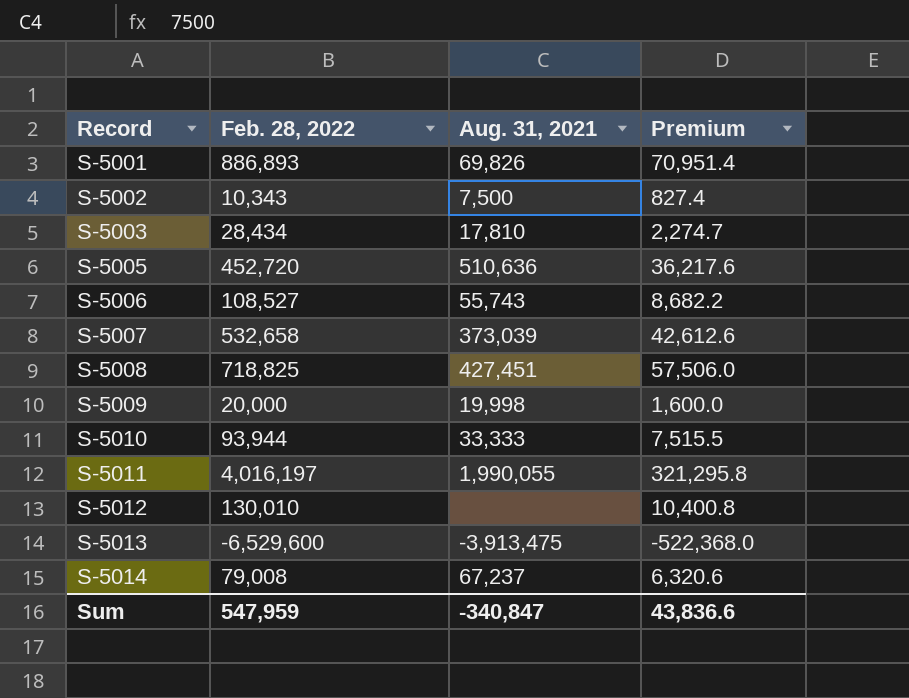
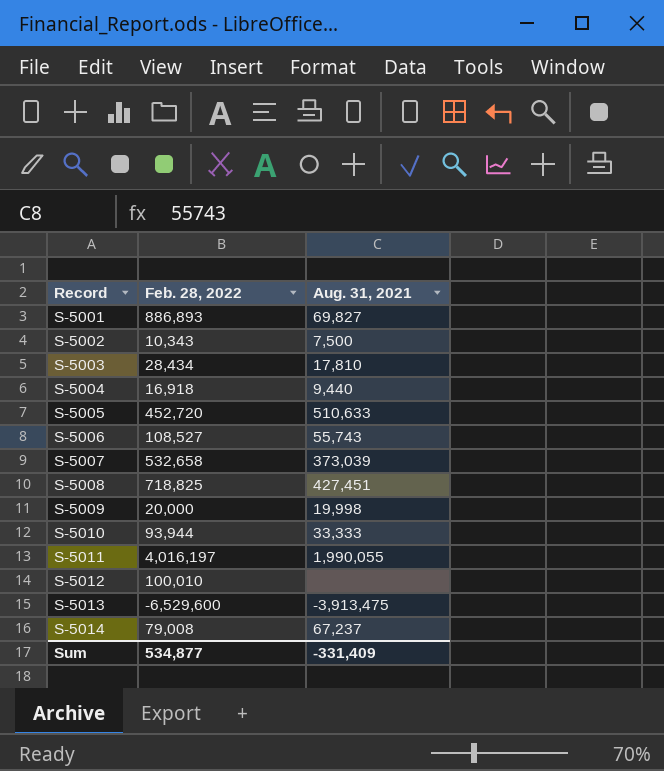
column Premium | formula: [Feb. 28, 2022] * 0.08 -> none
S-5001 | Aug. 31, 2021: 69,826 -> 69,827
row S-5004: none -> 16,918 | 9,440
S-5005 | Aug. 31, 2021: 510,636 -> 510,633
S-5012 | Feb. 28, 2022: 130,010 -> 100,010
Sum | Feb. 28, 2022: 547,959 -> 534,877
Sum | Aug. 31, 2021: -340,847 -> -331,409

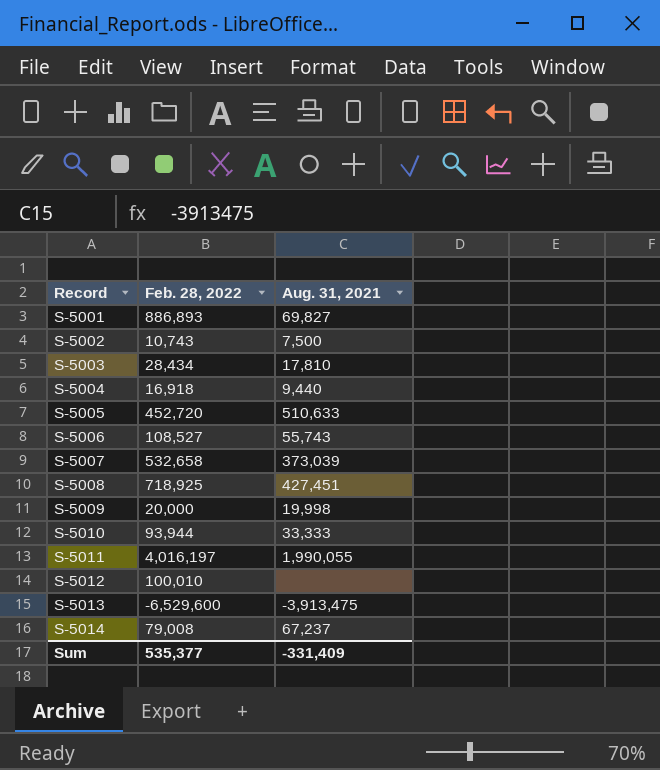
S-5002 | Feb. 28, 2022: 10,343 -> 10,743
S-5008 | Feb. 28, 2022: 718,825 -> 718,925
Sum | Feb. 28, 2022: 534,877 -> 535,377

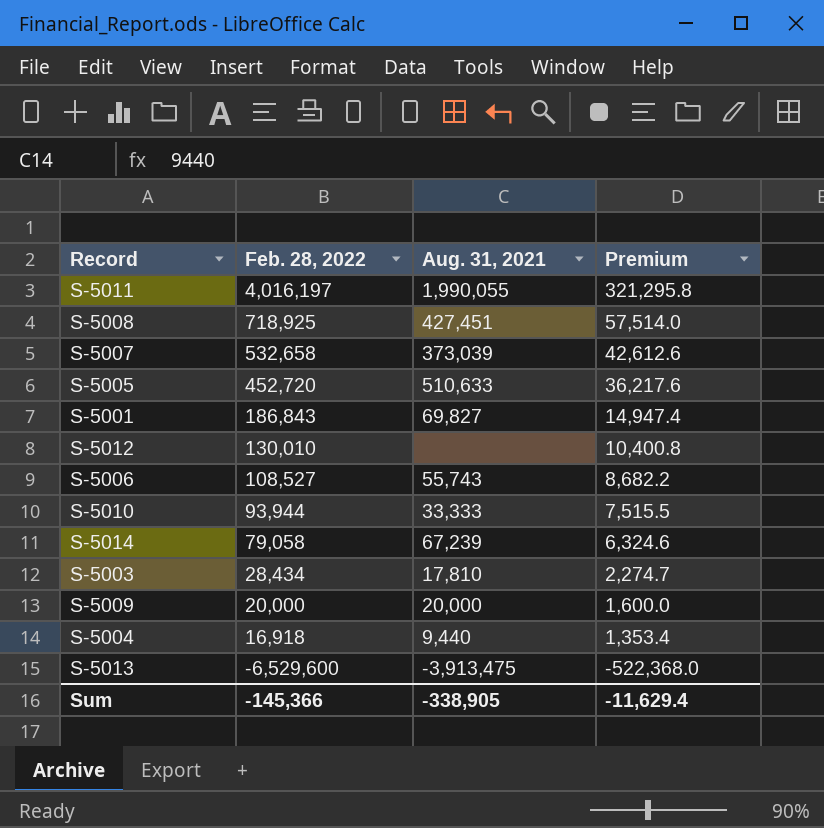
row order: Record ascending -> Feb. 28, 2022 descending
column Premium | formula: none -> [Feb. 28, 2022] * 0.08
row S-5002: 10,743 | 7,500 -> none
S-5001 | Feb. 28, 2022: 886,893 -> 186,843
S-5012 | Feb. 28, 2022: 100,010 -> 130,010
S-5014 | Feb. 28, 2022: 79,008 -> 79,058
S-5014 | Aug. 31, 2021: 67,237 -> 67,239
S-5009 | Aug. 31, 2021: 19,998 -> 20,000
Sum | Feb. 28, 2022: 535,377 -> -145,366
Sum | Aug. 31, 2021: -331,409 -> -338,905

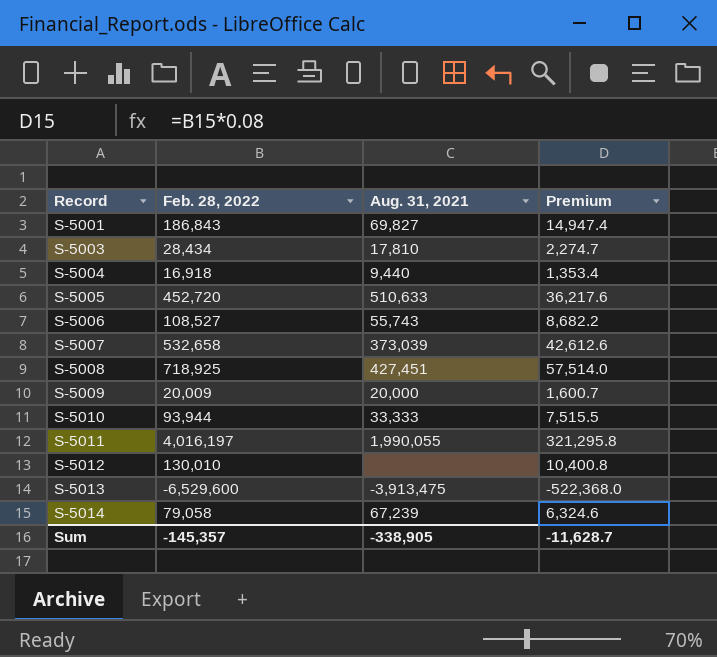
row order: Feb. 28, 2022 descending -> Record ascending
S-5009 | Feb. 28, 2022: 20,000 -> 20,009
S-5009 | Premium: 1,600.0 -> 1,600.7
Sum | Feb. 28, 2022: -145,366 -> -145,357
Sum | Premium: -11,629.4 -> -11,628.7

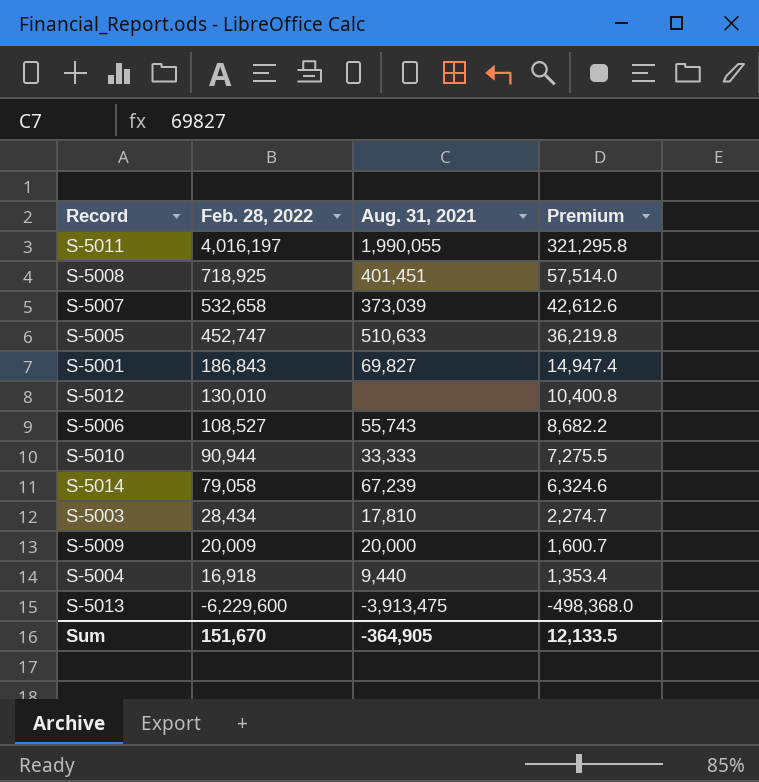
row order: Record ascending -> Feb. 28, 2022 descending
S-5008 | Aug. 31, 2021: 427,451 -> 401,451
S-5005 | Feb. 28, 2022: 452,720 -> 452,747
S-5005 | Premium: 36,217.6 -> 36,219.8
S-5010 | Feb. 28, 2022: 93,944 -> 90,944
S-5010 | Premium: 7,515.5 -> 7,275.5
S-5013 | Feb. 28, 2022: -6,529,600 -> -6,229,600
S-5013 | Premium: -522,368.0 -> -498,368.0
Sum | Feb. 28, 2022: -145,357 -> 151,670
Sum | Aug. 31, 2021: -338,905 -> -364,905
Sum | Premium: -11,628.7 -> 12,133.5

